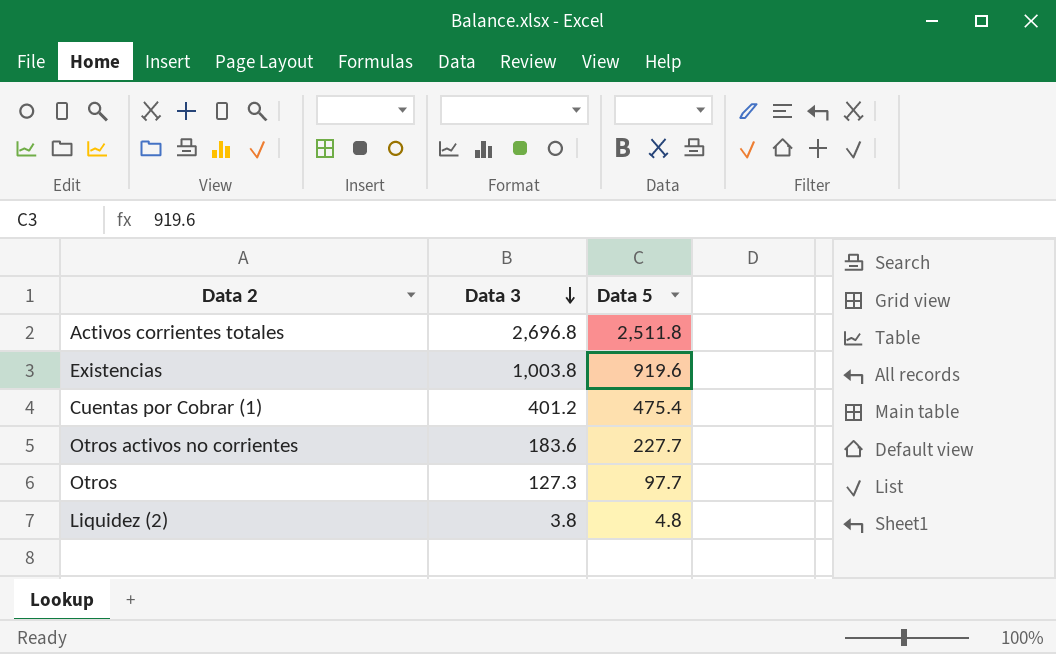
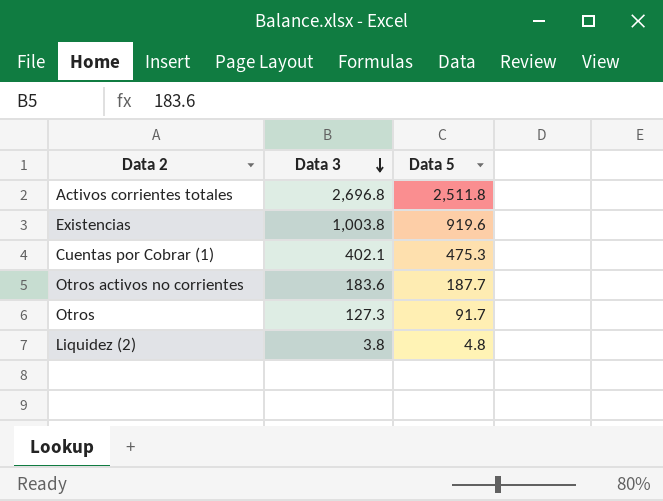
Cuentas por Cobrar (1) | Data 3: 401.2 -> 402.1
Cuentas por Cobrar (1) | Data 5: 475.4 -> 475.3
Otros activos no corrientes | Data 5: 227.7 -> 187.7
Otros | Data 5: 97.7 -> 91.7

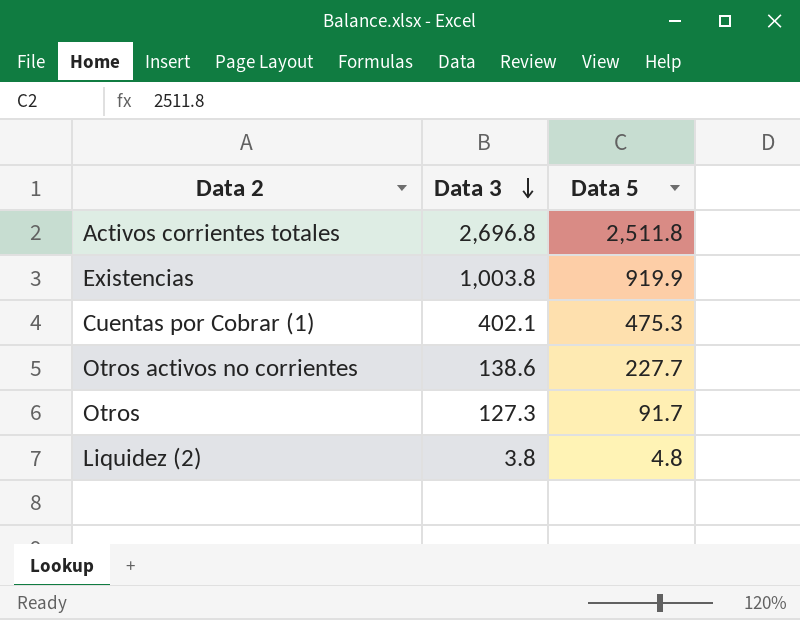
Existencias | Data 5: 919.6 -> 919.9
Otros activos no corrientes | Data 3: 183.6 -> 138.6
Otros activos no corrientes | Data 5: 187.7 -> 227.7

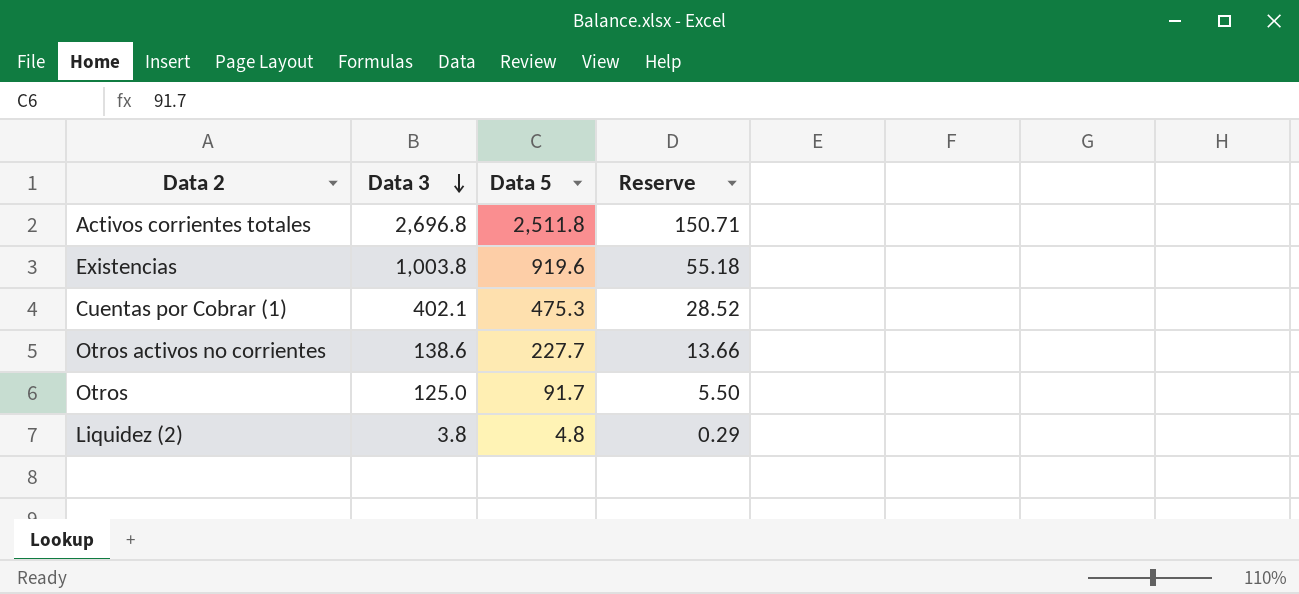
column Reserve | formula: none -> [Data 5] * 0.06
Existencias | Data 5: 919.9 -> 919.6
Otros | Data 3: 127.3 -> 125.0

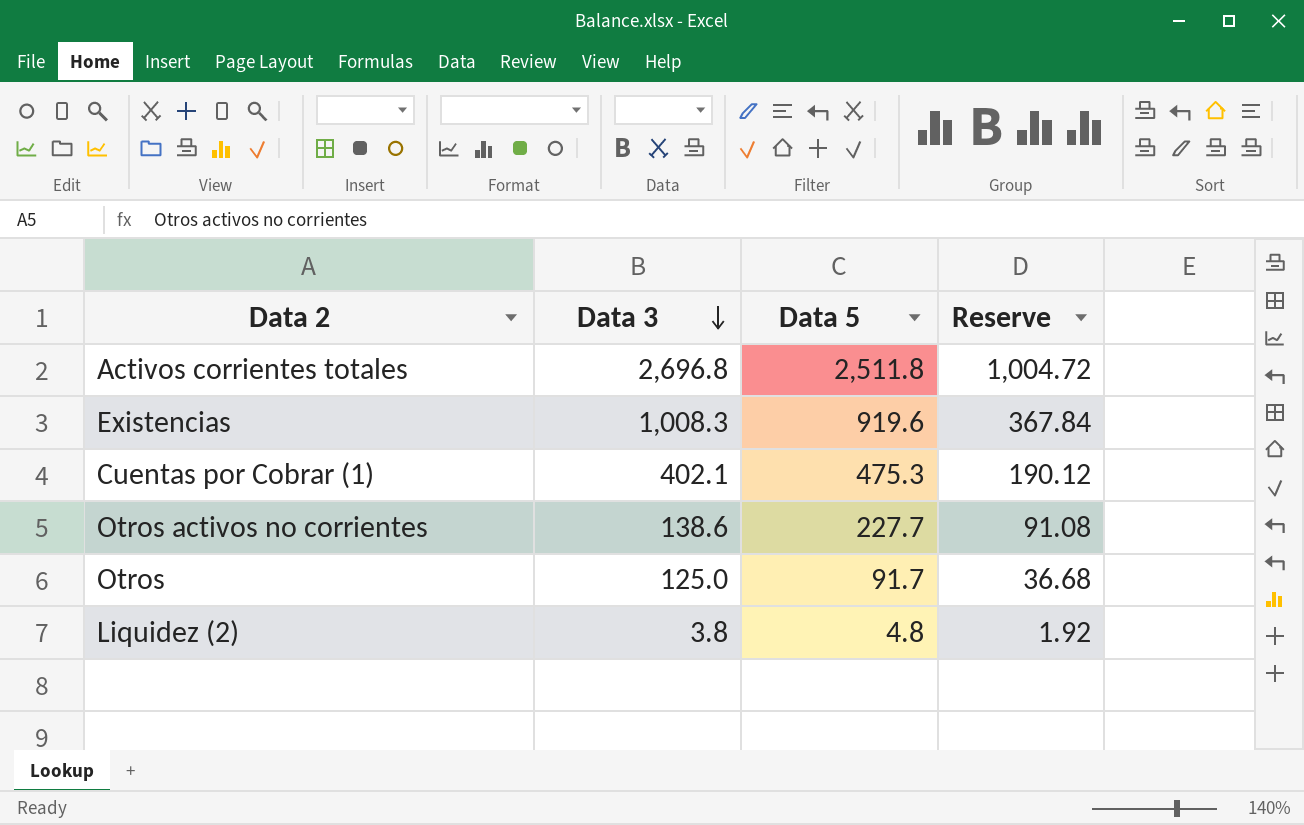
column Reserve | formula: [Data 5] * 0.06 -> [Data 5] * 0.4
Existencias | Data 3: 1,003.8 -> 1,008.3

